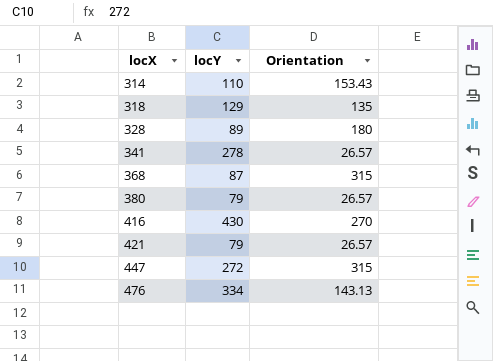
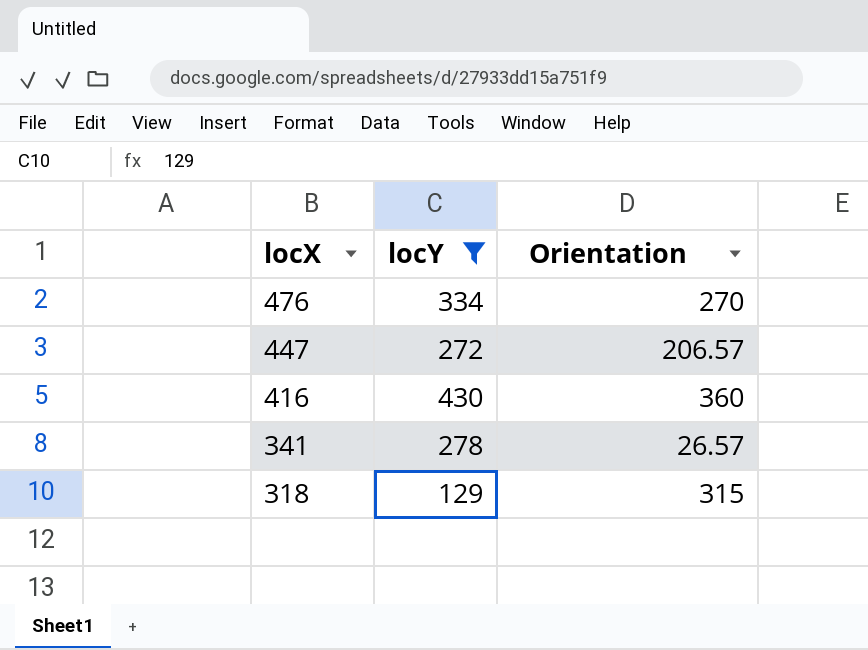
filter: none -> locY >= 129
row order: locX ascending -> locX descending
476 | Orientation: 143.13 -> 270
447 | Orientation: 315 -> 206.57
416 | Orientation: 270 -> 360
318 | Orientation: 135 -> 315

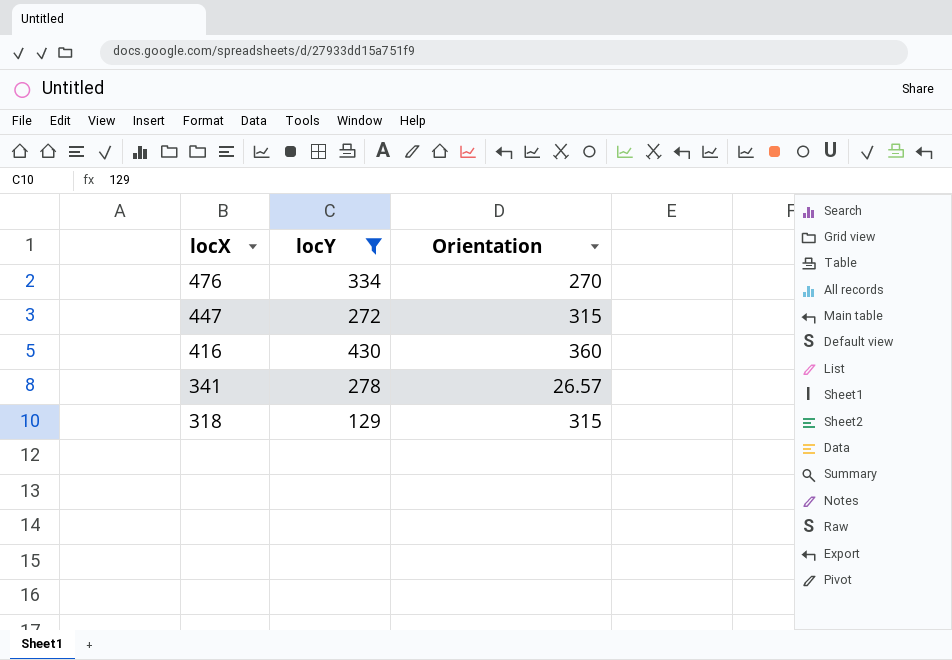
447 | Orientation: 206.57 -> 315

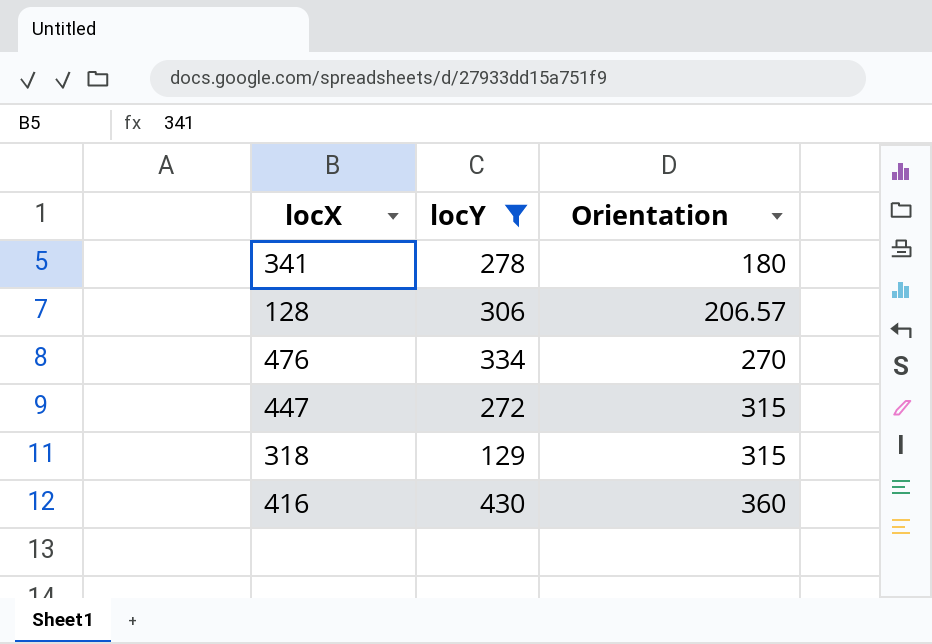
row order: locX descending -> Orientation ascending
341 | Orientation: 26.57 -> 180
row 128: none -> 306 | 206.57

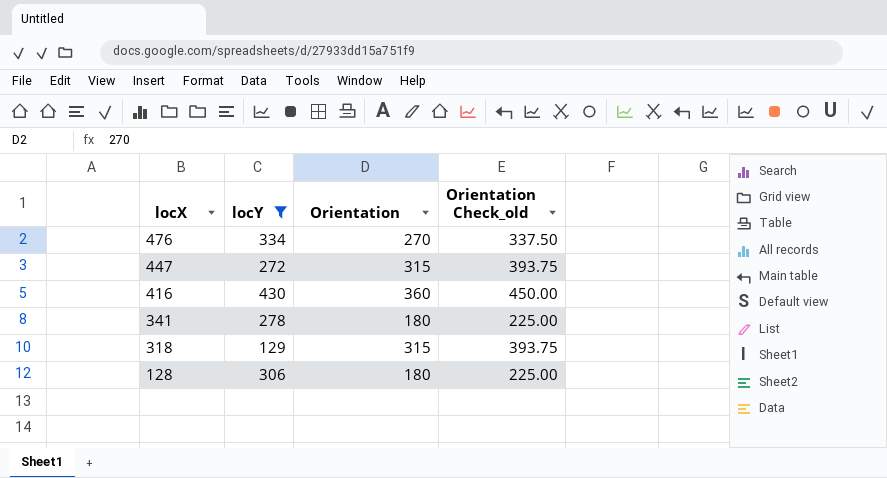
row order: Orientation ascending -> locX descending
column Orientation Check_old | formula: none -> [Orientation] * 1.25
128 | Orientation: 206.57 -> 180

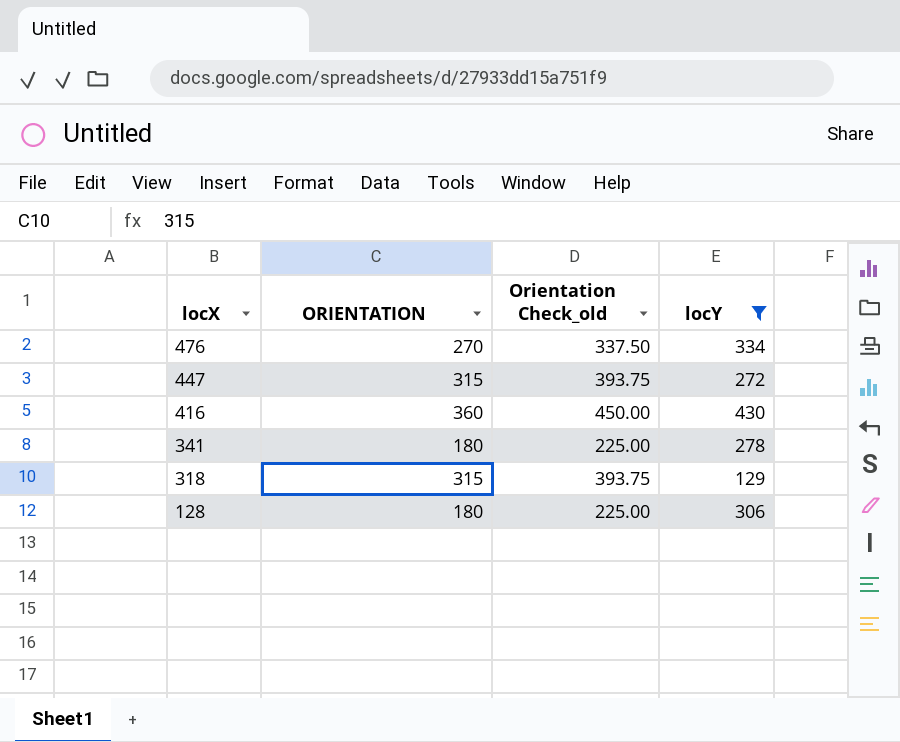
column name: Orientation -> ORIENTATION
column locY | position: 2 -> 4

